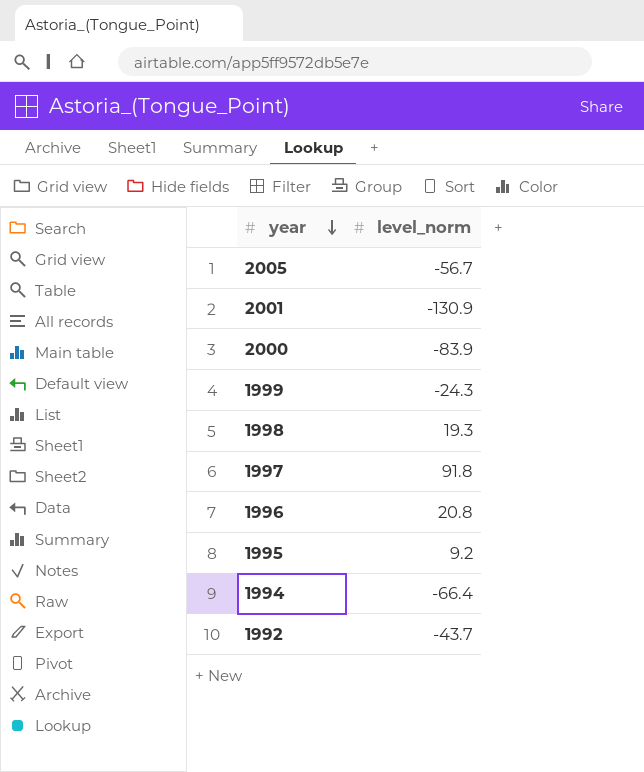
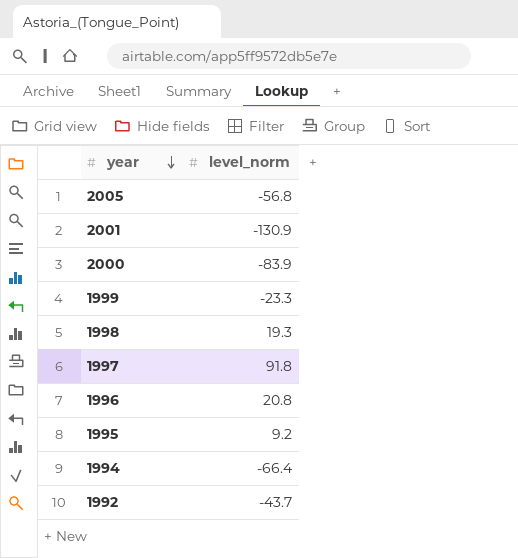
2005 | level_norm: -56.7 -> -56.8
1999 | level_norm: -24.3 -> -23.3

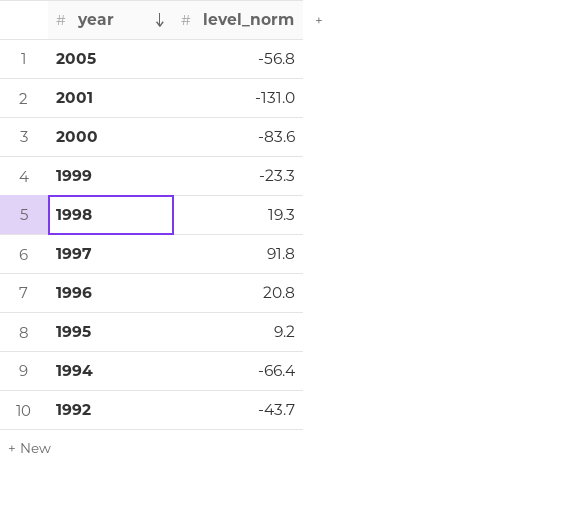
2001 | level_norm: -130.9 -> -131.0
2000 | level_norm: -83.9 -> -83.6

